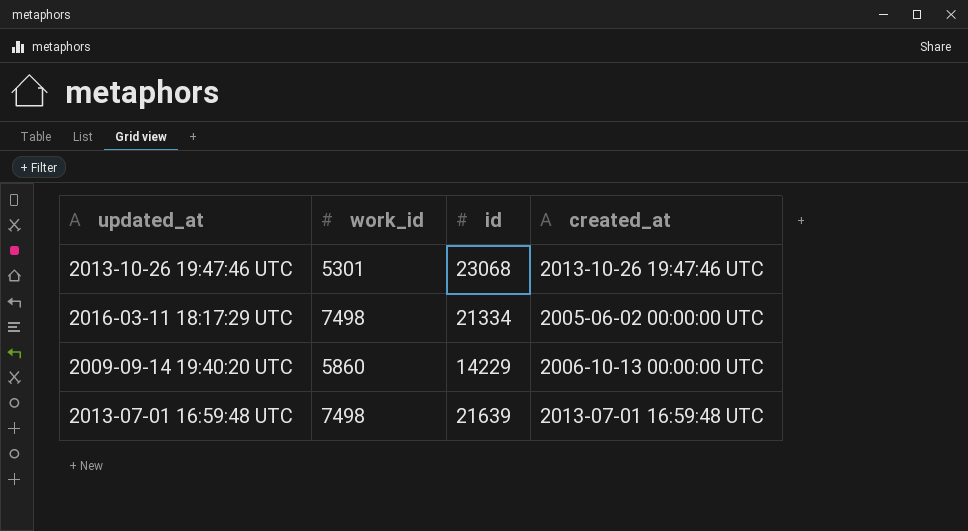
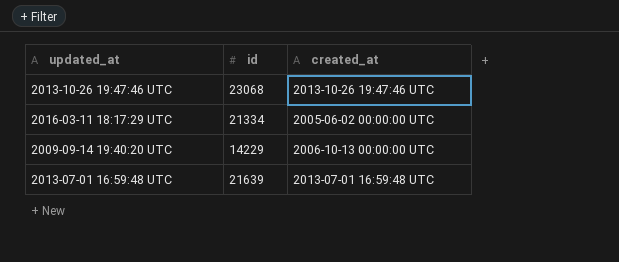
column work_id | position: 2 -> none

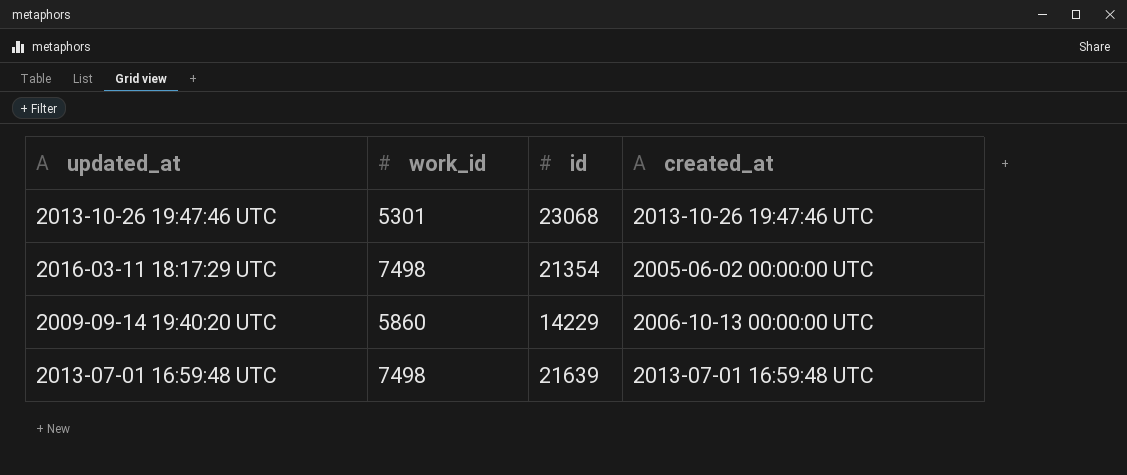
column work_id | position: none -> 2
2016-03-11 18:17:29 UTC | id: 21334 -> 21354

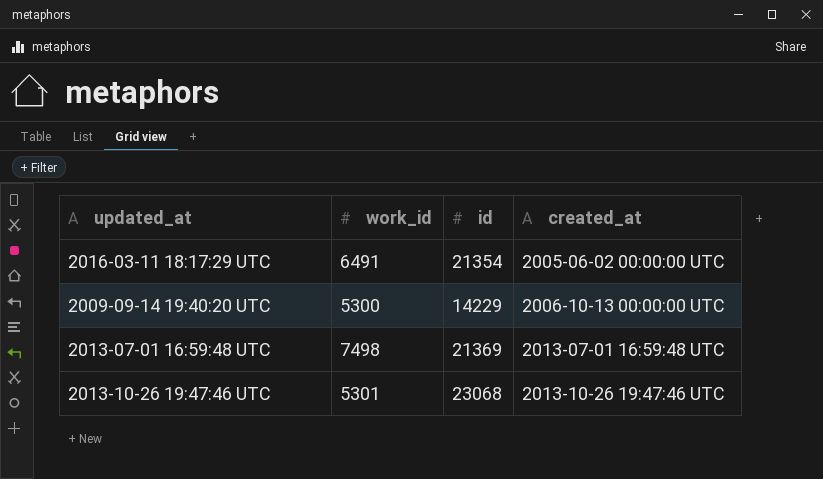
row order: none -> created_at ascending
2016-03-11 18:17:29 UTC | work_id: 7498 -> 6491
2009-09-14 19:40:20 UTC | work_id: 5860 -> 5300
2013-07-01 16:59:48 UTC | id: 21639 -> 21369

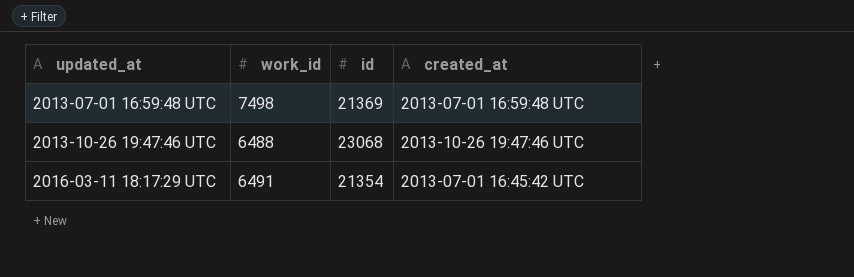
row order: created_at ascending -> updated_at ascending
row 2009-09-14 19:40:20 UTC: 5300 | 14229 | 2006-10-13 00:00:00 UTC -> none
2013-10-26 19:47:46 UTC | work_id: 5301 -> 6488
2016-03-11 18:17:29 UTC | created_at: 2005-06-02 00:00:00 UTC -> 2013-07-01 16:45:42 UTC

